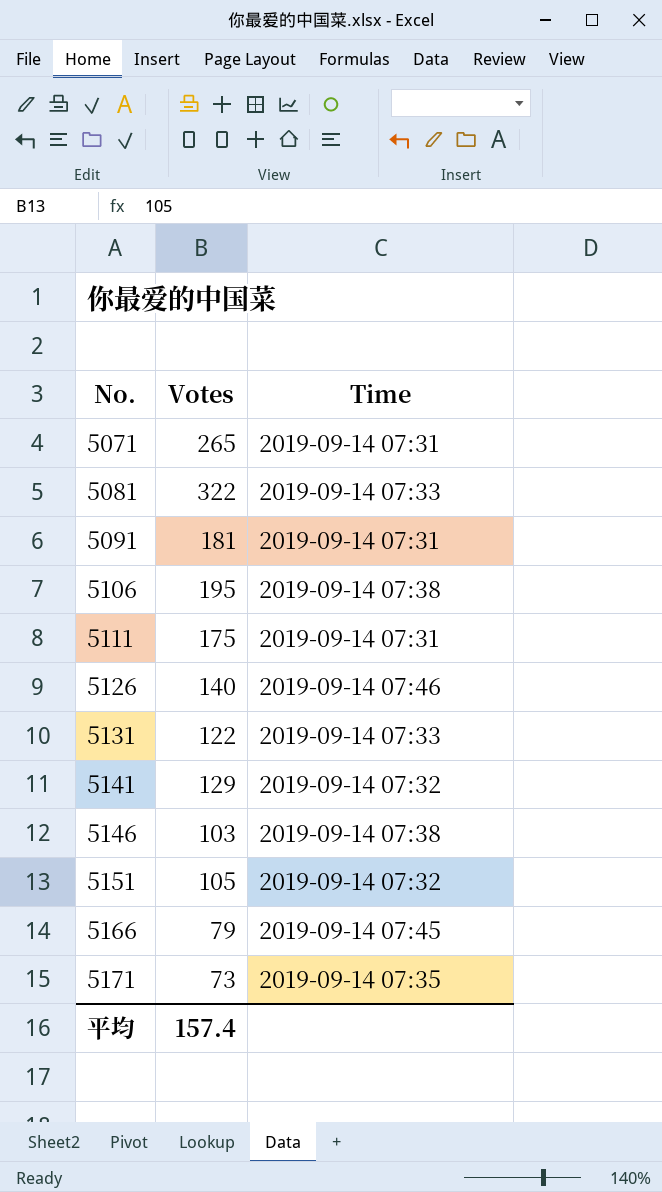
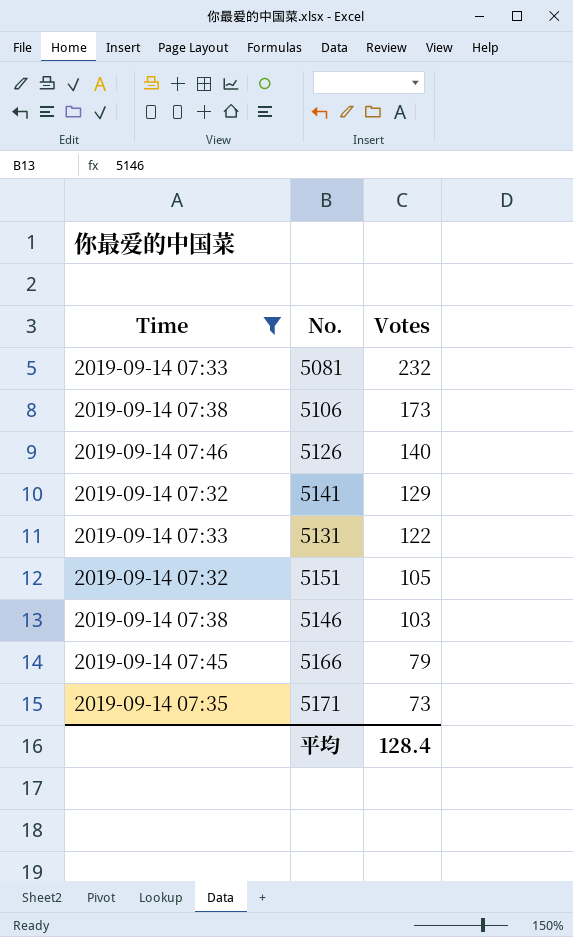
filter: none -> Time != 2019-09-14 07:31
row order: No. ascending -> Votes descending
column Time | position: 3 -> 1
5081 | Votes: 322 -> 232
5106 | Votes: 195 -> 173
平均 | Votes: 157.4 -> 128.4

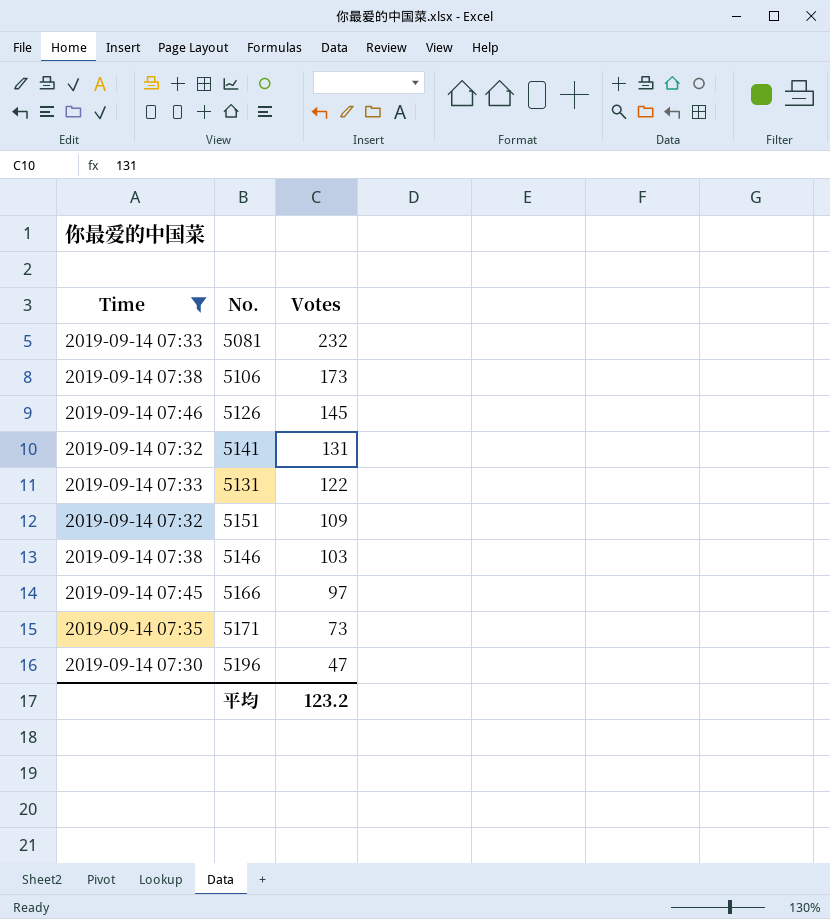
5126 | Votes: 140 -> 145
5141 | Votes: 129 -> 131
5151 | Votes: 105 -> 109
5166 | Votes: 79 -> 97
row 5196: none -> 2019-09-14 07:30 | 47
平均 | Votes: 128.4 -> 123.2

